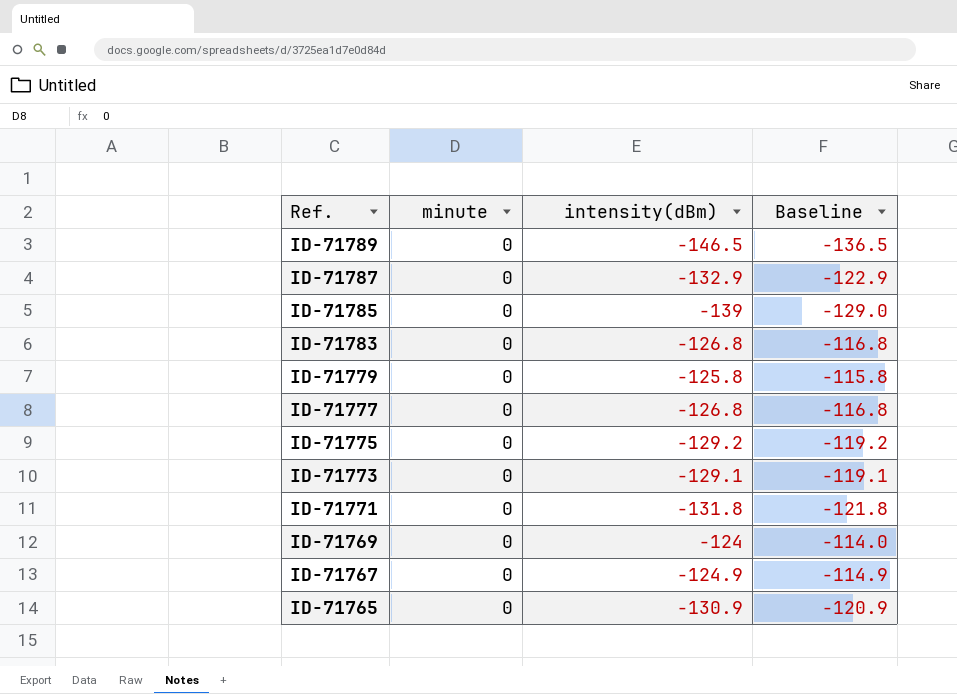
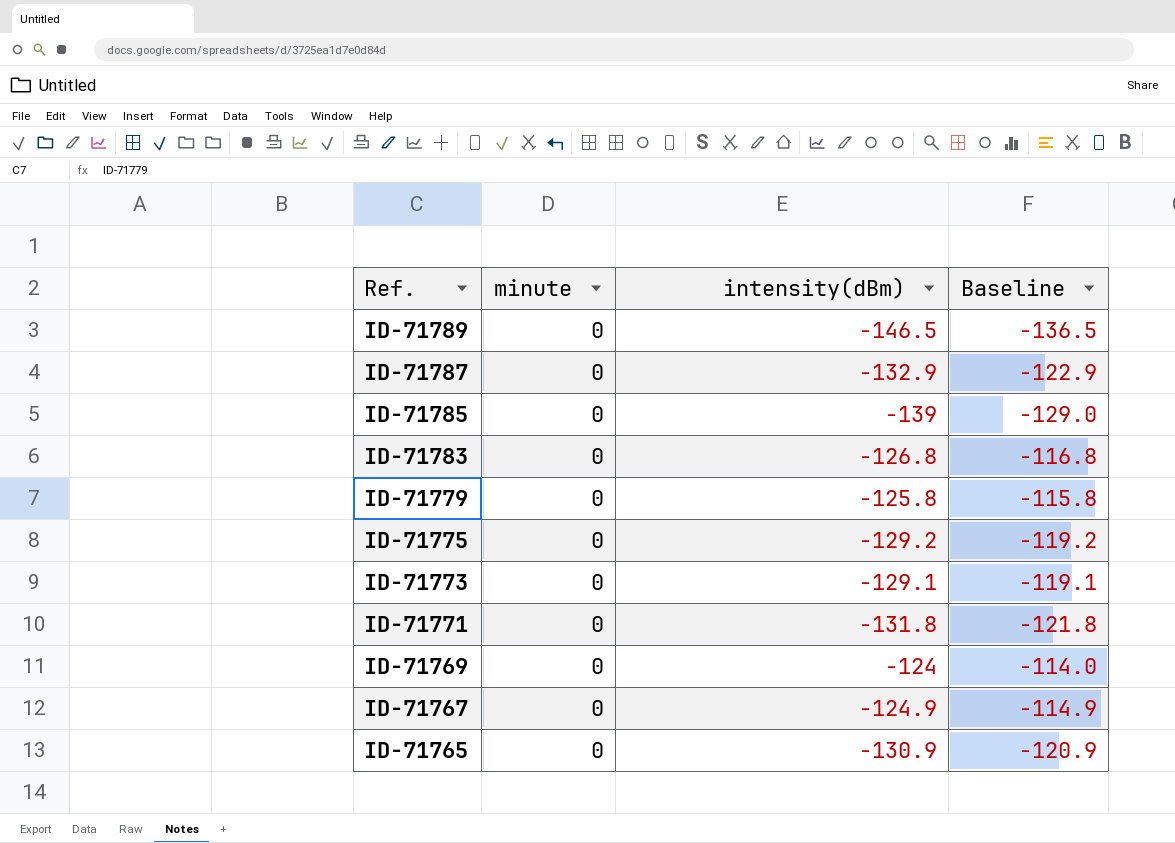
row ID-71777: 0 | -126.8 | -116.8 -> none

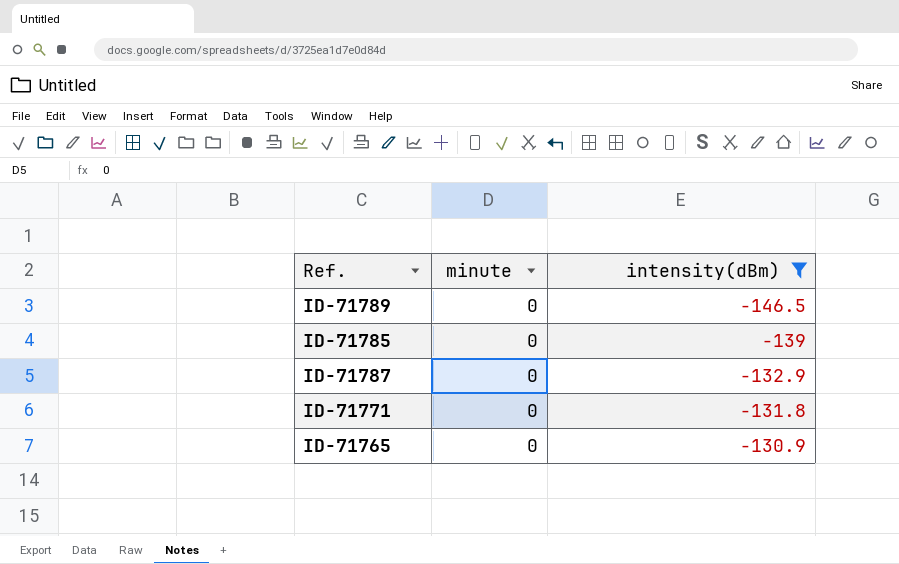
filter: none -> intensity(dBm) <= -130.9
row order: Ref. descending -> intensity(dBm) ascending
column Baseline | formula: [intensity(dBm)] + 10 -> none

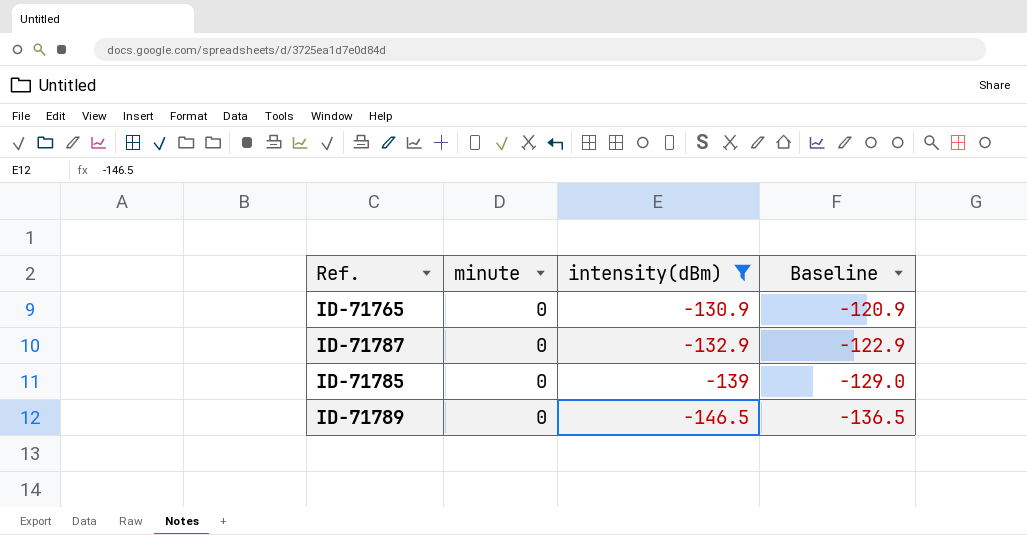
row order: intensity(dBm) ascending -> intensity(dBm) descending
column Baseline | formula: none -> [intensity(dBm)] + 10
row ID-71771: 0 | -131.8 -> none

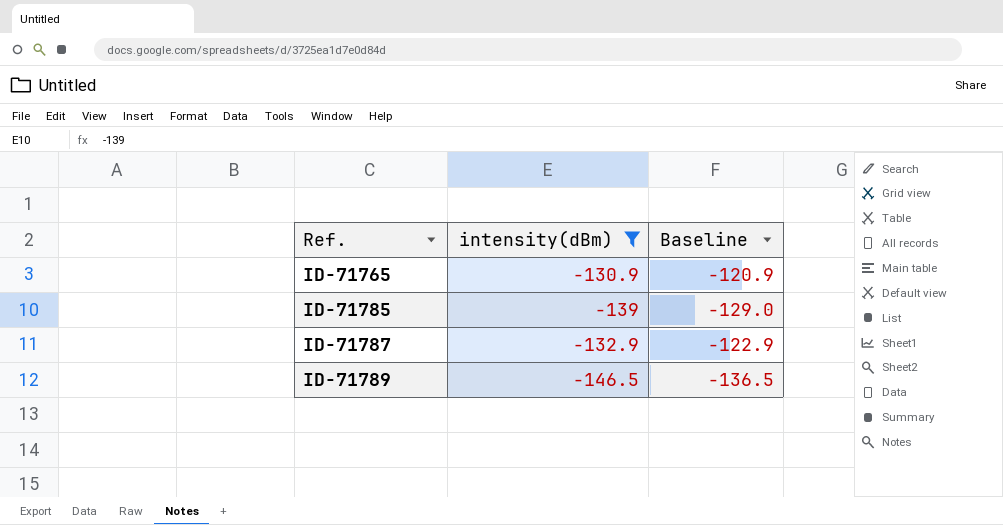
row order: intensity(dBm) descending -> Ref. ascending
column minute | position: 2 -> none

